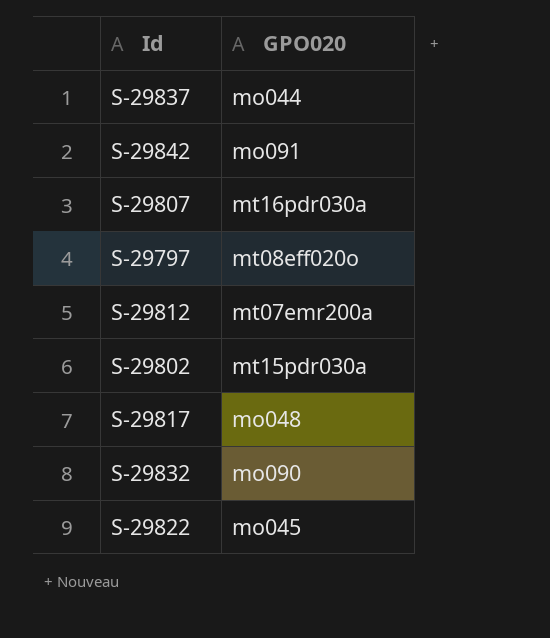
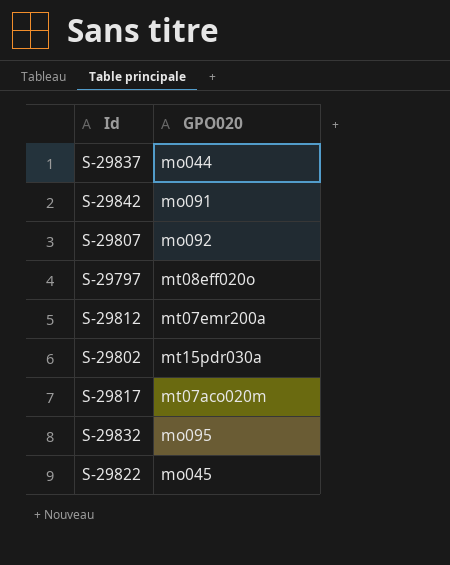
S-29807 | GPO020: mt16pdr030a -> mo092
S-29817 | GPO020: mo048 -> mt07aco020m
S-29832 | GPO020: mo090 -> mo095

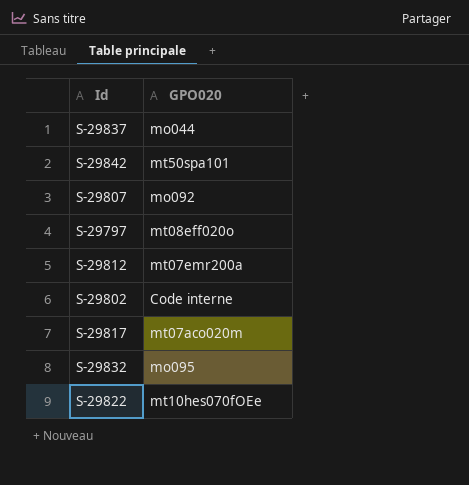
S-29842 | GPO020: mo091 -> mt50spa101
S-29802 | GPO020: mt15pdr030a -> Code interne
S-29822 | GPO020: mo045 -> mt10hes070fOEe

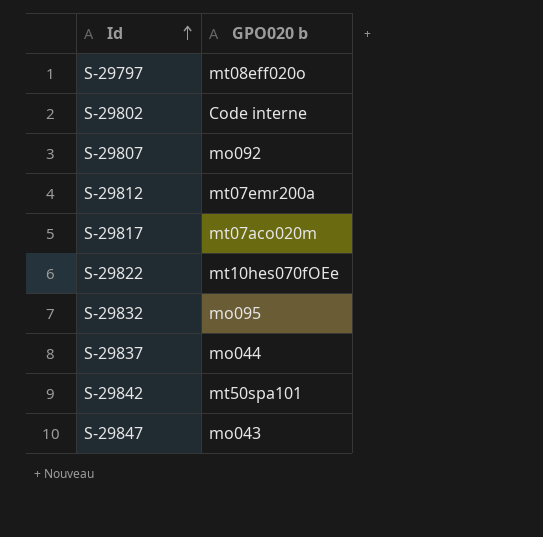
row order: none -> Id ascending
column name: GPO020 -> GPO020 b
row S-29847: none -> mo043

